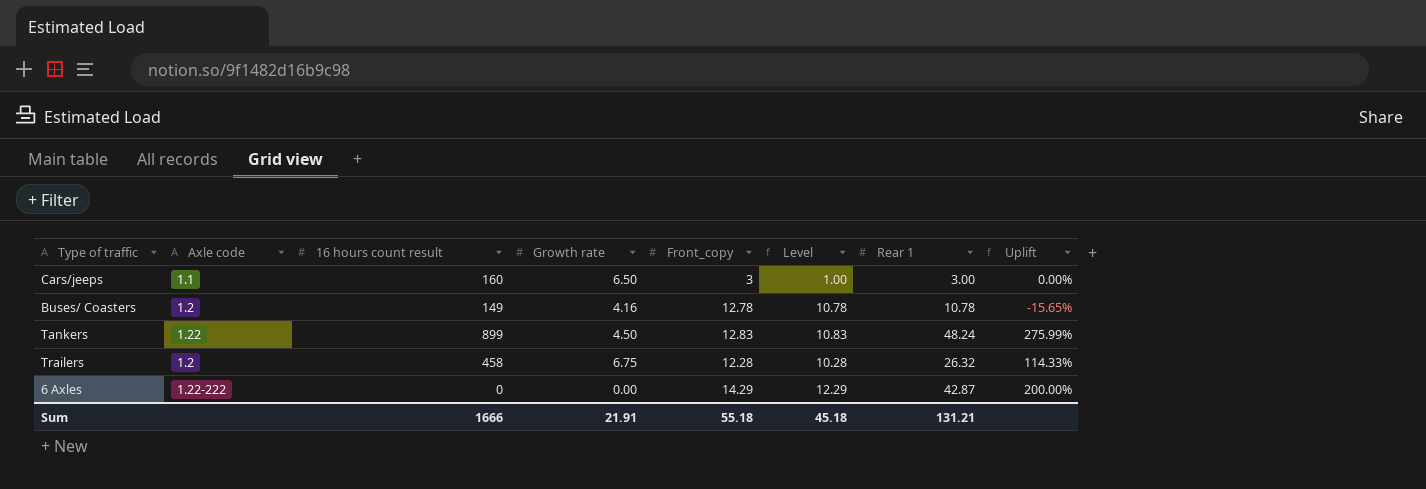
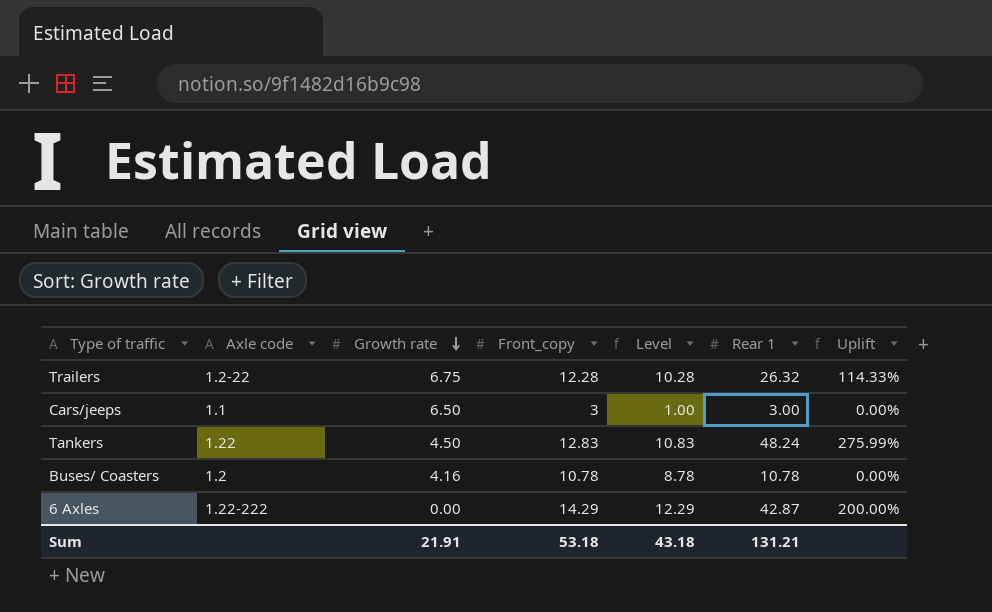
row order: none -> Growth rate descending
column 16 hours count result | position: 3 -> none
Trailers | Axle code: 1.2 -> 1.2-22
Buses/ Coasters | Front_copy: 12.78 -> 10.78
Buses/ Coasters | Level: 10.78 -> 8.78
Buses/ Coasters | Uplift: -15.65% -> 0.00%
Sum | Front_copy: 55.18 -> 53.18
Sum | Level: 45.18 -> 43.18

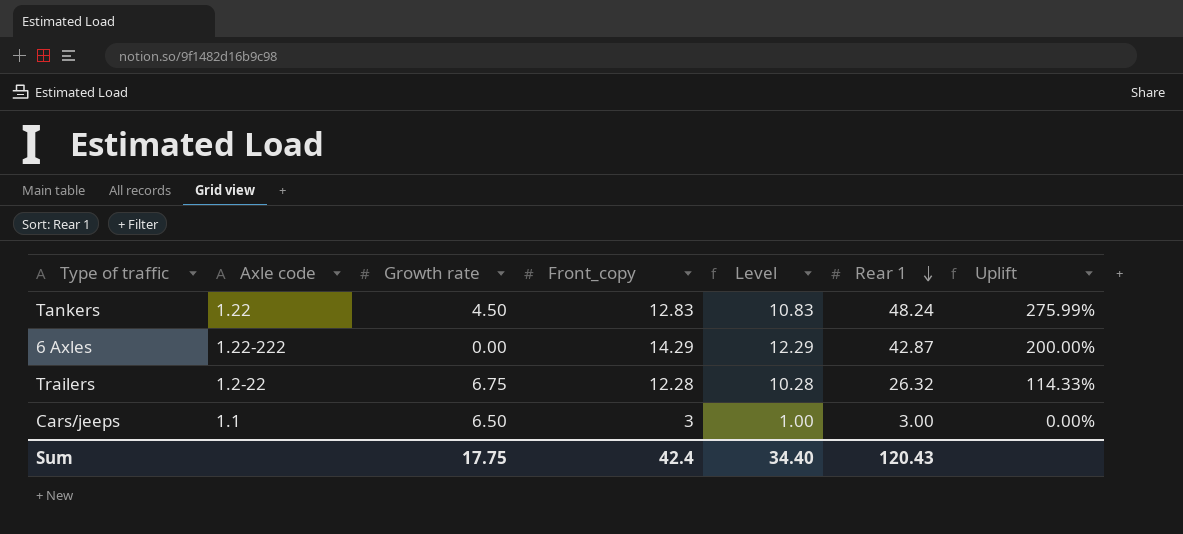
row order: Growth rate descending -> Rear 1 descending
row Buses/ Coasters: 1.2 | 4.16 | 10.78 | 8.78 | 10.78 | 0.00% -> none
Sum | Growth rate: 21.91 -> 17.75
Sum | Front_copy: 53.18 -> 42.4
Sum | Level: 43.18 -> 34.40
Sum | Rear 1: 131.21 -> 120.43

